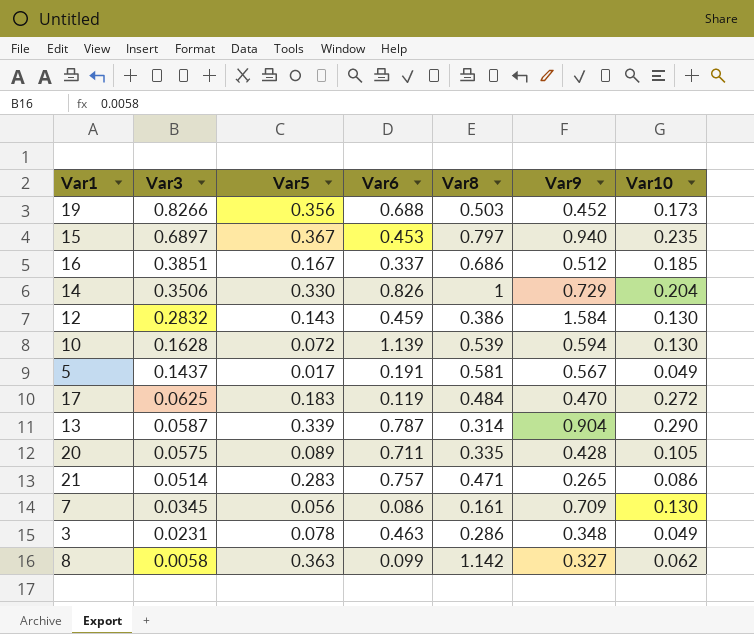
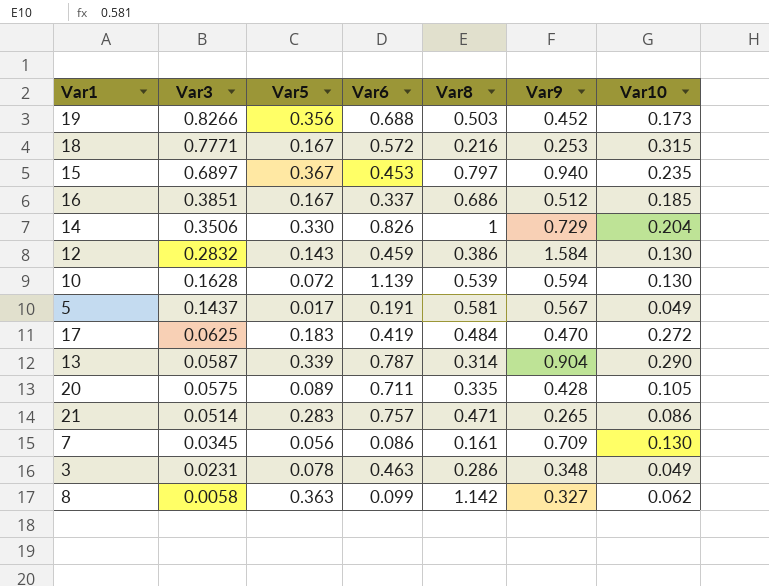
row 18: none -> 0.7771 | 0.167 | 0.572 | 0.216 | 0.253 | 0.315
17 | Var6: 0.119 -> 0.419

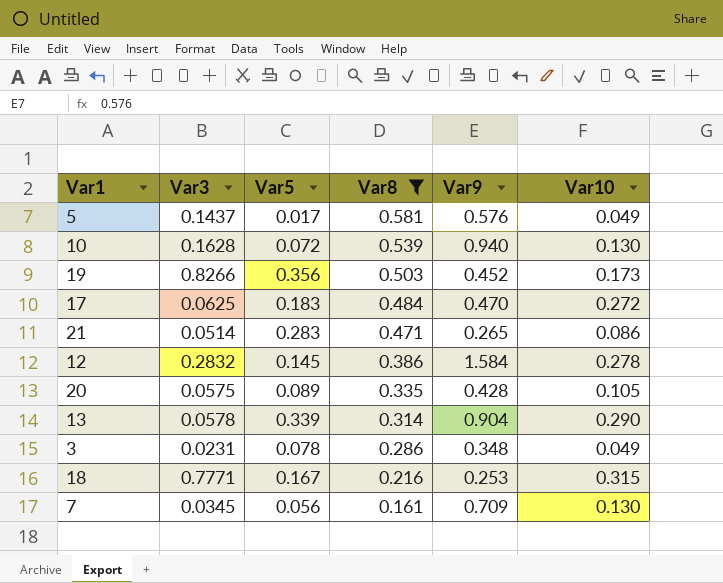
filter: none -> Var8 <= 0.581
row order: Var3 descending -> Var8 descending
column Var6 | position: 4 -> none
5 | Var9: 0.567 -> 0.576
10 | Var9: 0.594 -> 0.940
12 | Var5: 0.143 -> 0.145
12 | Var10: 0.130 -> 0.278
13 | Var3: 0.0587 -> 0.0578

